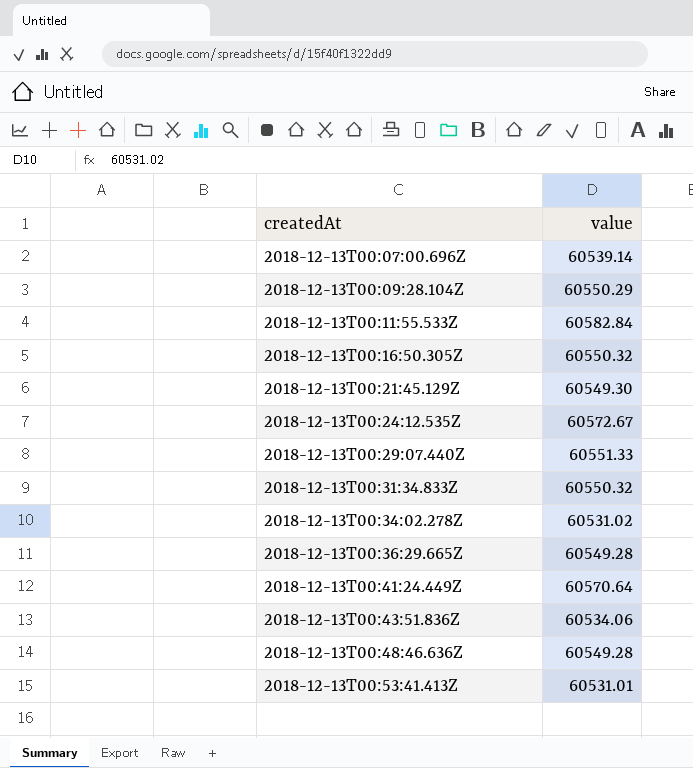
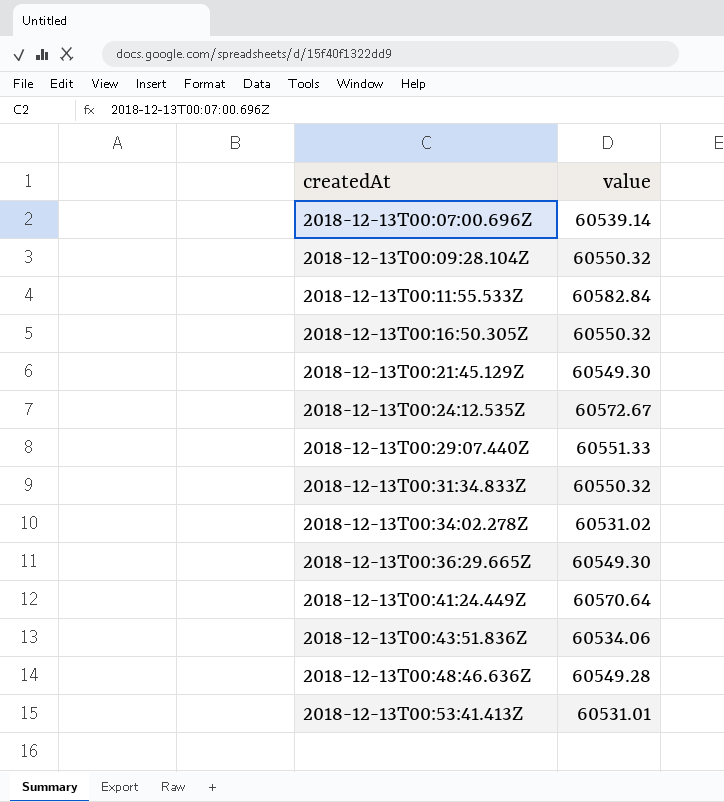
2018-12-13T00:09:28.104Z | value: 60550.29 -> 60550.32
2018-12-13T00:36:29.665Z | value: 60549.28 -> 60549.30

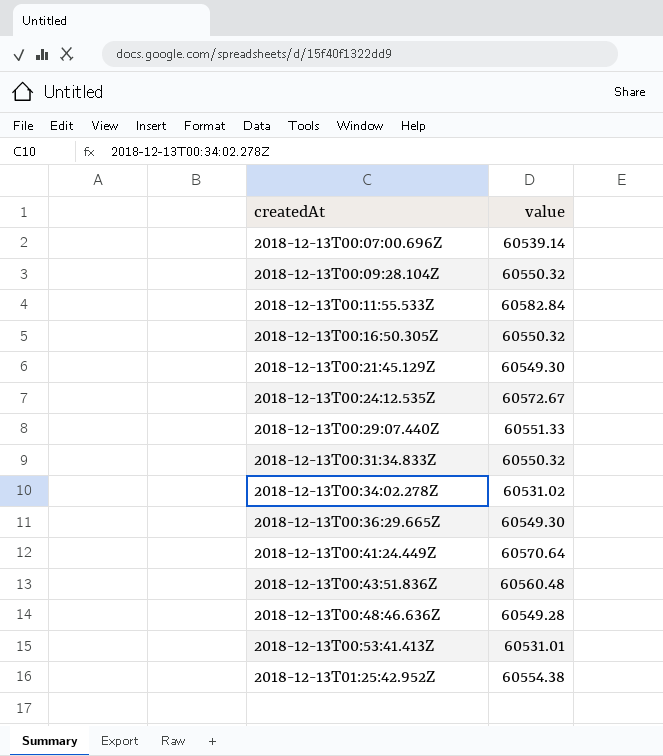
2018-12-13T00:43:51.836Z | value: 60534.06 -> 60560.48
row 2018-12-13T01:25:42.952Z: none -> 60554.38

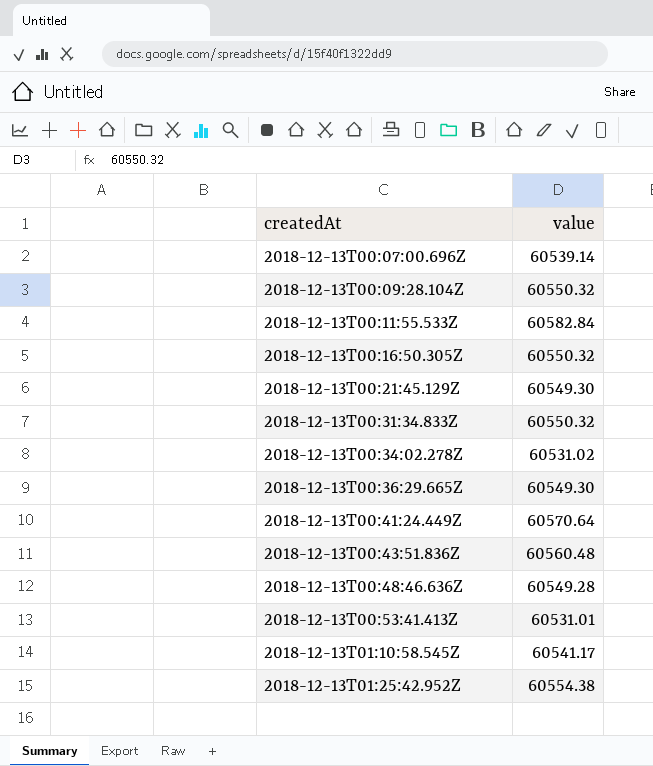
row 2018-12-13T00:24:12.535Z: 60572.67 -> none
row 2018-12-13T00:29:07.440Z: 60551.33 -> none
row 2018-12-13T01:10:58.545Z: none -> 60541.17

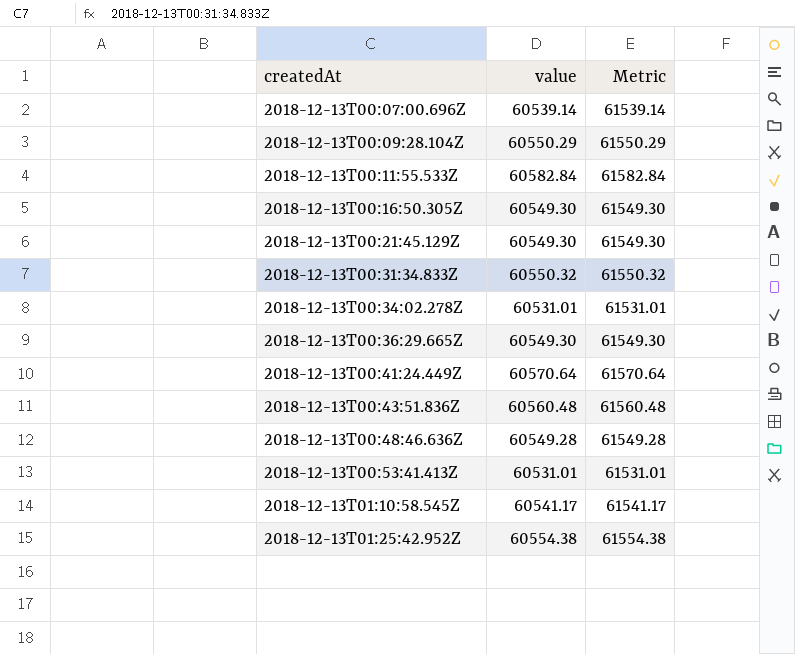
column Metric | formula: none -> [value] + 1000
2018-12-13T00:09:28.104Z | value: 60550.32 -> 60550.29
2018-12-13T00:16:50.305Z | value: 60550.32 -> 60549.30
2018-12-13T00:34:02.278Z | value: 60531.02 -> 60531.01

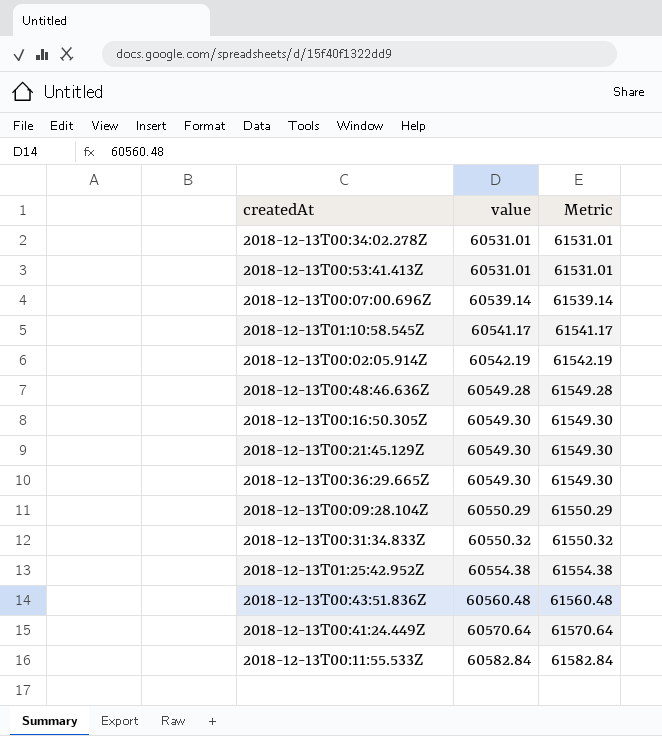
row order: createdAt ascending -> value ascending
row 2018-12-13T00:02:05.914Z: none -> 60542.19 | 61542.19

